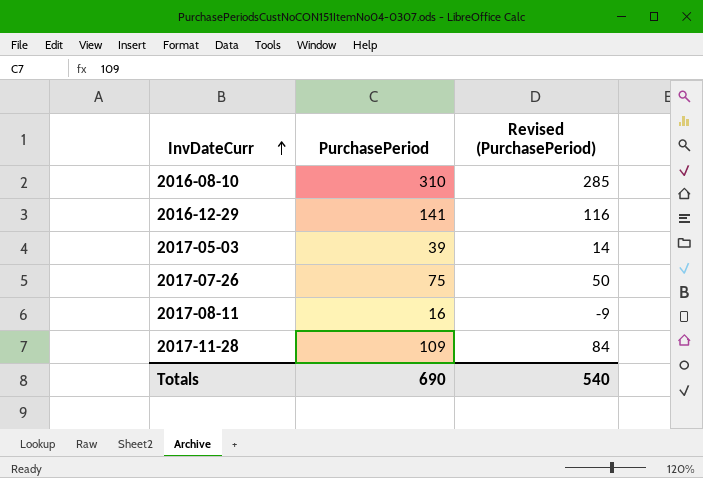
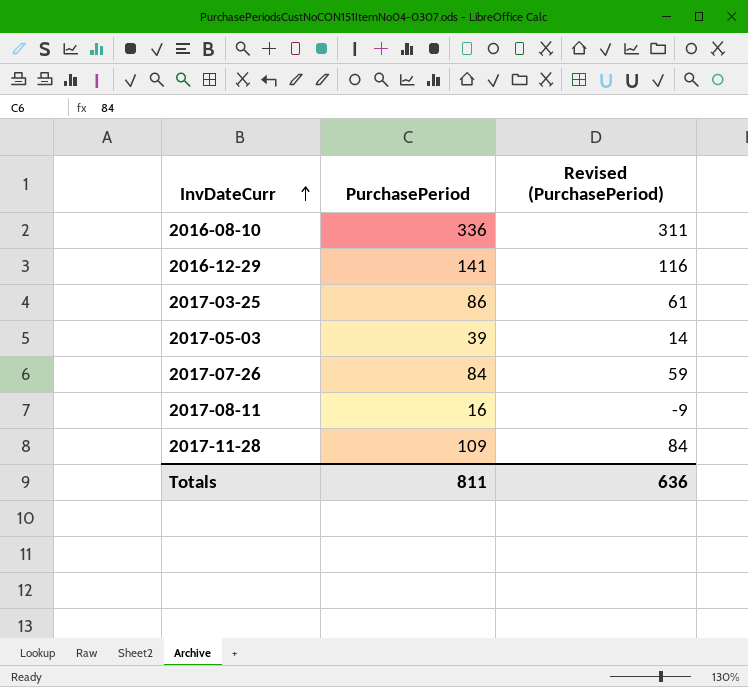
2016-08-10 | PurchasePeriod: 310 -> 336
2016-08-10 | Revised (PurchasePeriod): 285 -> 311
row 2017-03-25: none -> 86 | 61
2017-07-26 | PurchasePeriod: 75 -> 84
2017-07-26 | Revised (PurchasePeriod): 50 -> 59
Totals | PurchasePeriod: 690 -> 811
Totals | Revised (PurchasePeriod): 540 -> 636

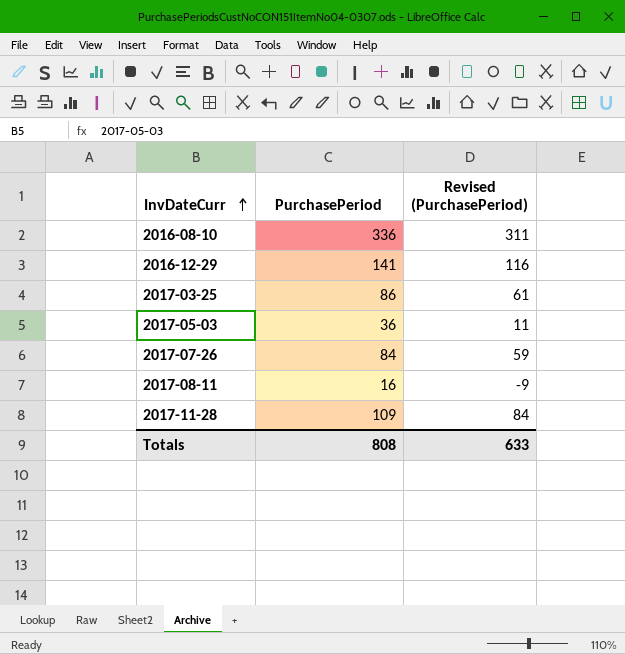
2017-05-03 | PurchasePeriod: 39 -> 36
2017-05-03 | Revised (PurchasePeriod): 14 -> 11
Totals | PurchasePeriod: 811 -> 808
Totals | Revised (PurchasePeriod): 636 -> 633

